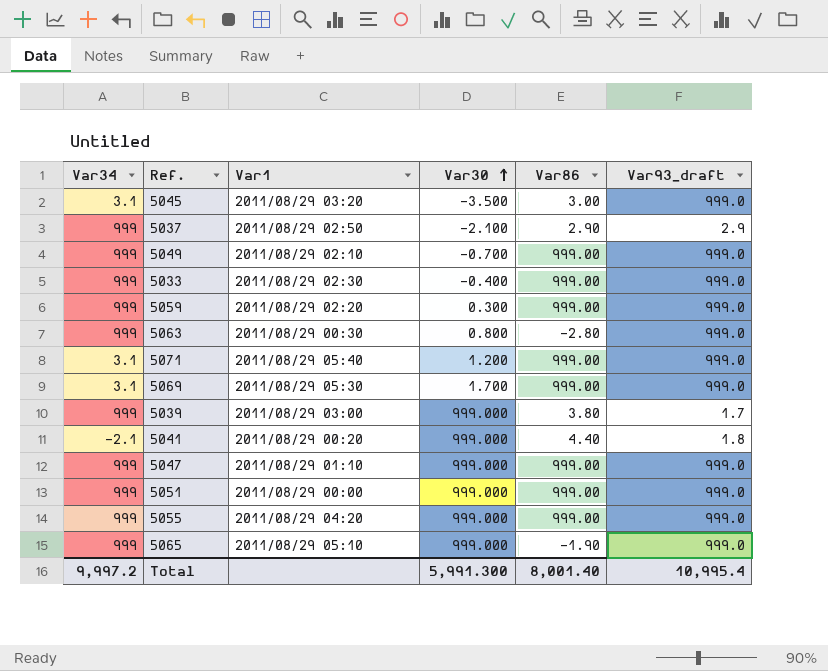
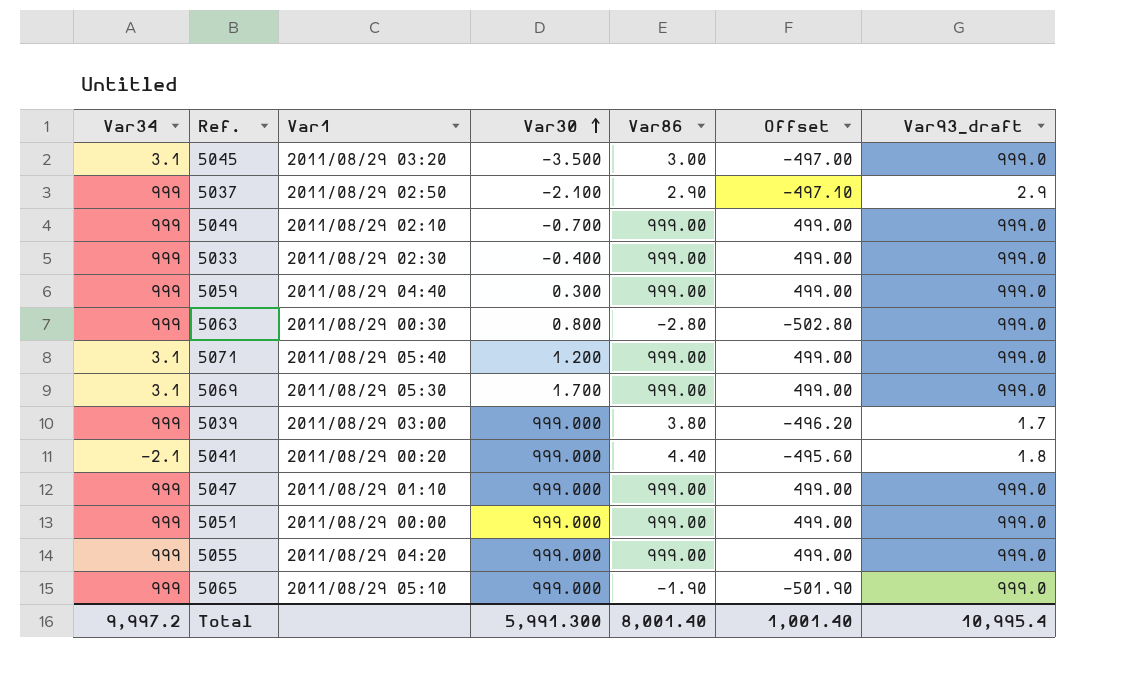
column Offset | formula: none -> [Var86] - 500
5059 | Var1: 2011/08/29 02:20 -> 2011/08/29 04:40

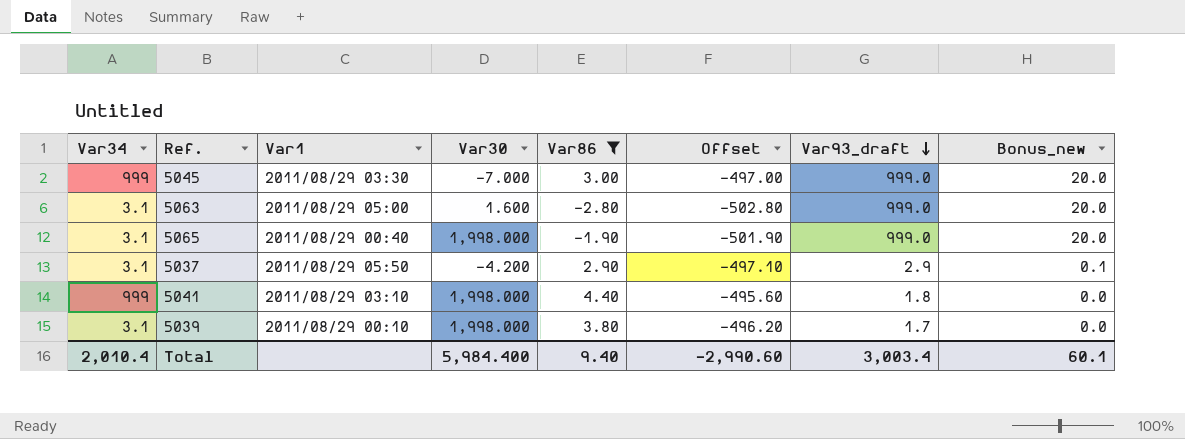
filter: none -> Var86 != 999.00
row order: Var30 ascending -> Var93_draft descending
column Bonus_new | formula: none -> [Var93_draft] * 0.02
5045 | Var34: 3.1 -> 999
5045 | Var1: 2011/08/29 03:20 -> 2011/08/29 03:30
5045 | Var30: -3.500 -> -7.000
5063 | Var34: 999 -> 3.1
5063 | Var1: 2011/08/29 00:30 -> 2011/08/29 05:00
5063 | Var30: 0.800 -> 1.600
5065 | Var34: 999 -> 3.1
5065 | Var1: 2011/08/29 05:10 -> 2011/08/29 00:40
5065 | Var30: 999.000 -> 1,998.000
5037 | Var34: 999 -> 3.1
5037 | Var1: 2011/08/29 02:50 -> 2011/08/29 05:50
5037 | Var30: -2.100 -> -4.200
5041 | Var34: -2.1 -> 999
5041 | Var1: 2011/08/29 00:20 -> 2011/08/29 03:10
5041 | Var30: 999.000 -> 1,998.000
5039 | Var34: 999 -> 3.1
5039 | Var1: 2011/08/29 03:00 -> 2011/08/29 00:10
5039 | Var30: 999.000 -> 1,998.000
Total | Var34: 9,997.2 -> 2,010.4
Total | Var30: 5,991.300 -> 5,984.400
Total | Var86: 8,001.40 -> 9.40
Total | Offset: 1,001.40 -> -2,990.60
Total | Var93_draft: 10,995.4 -> 3,003.4

